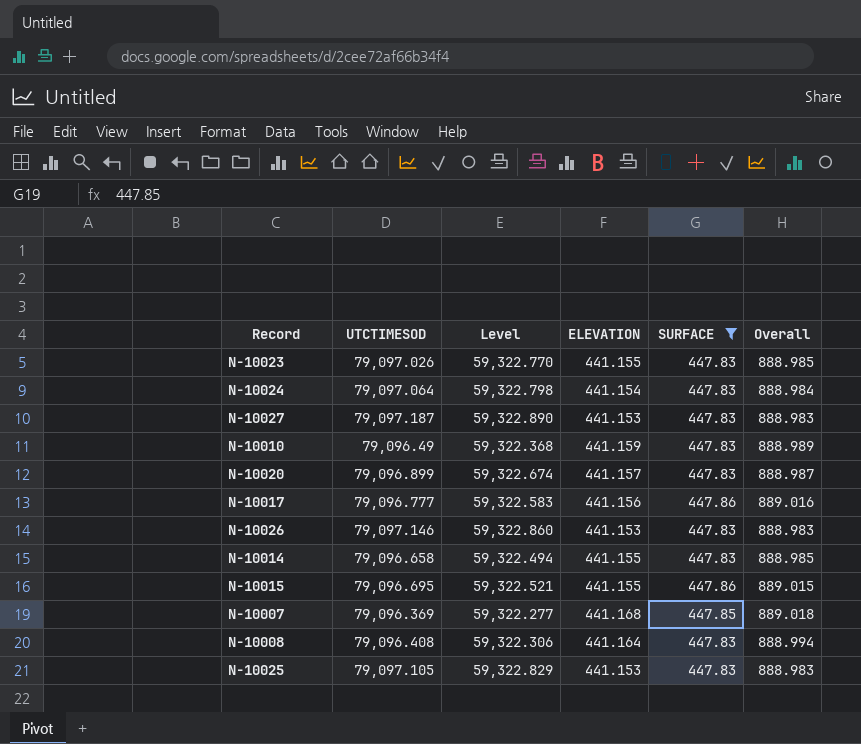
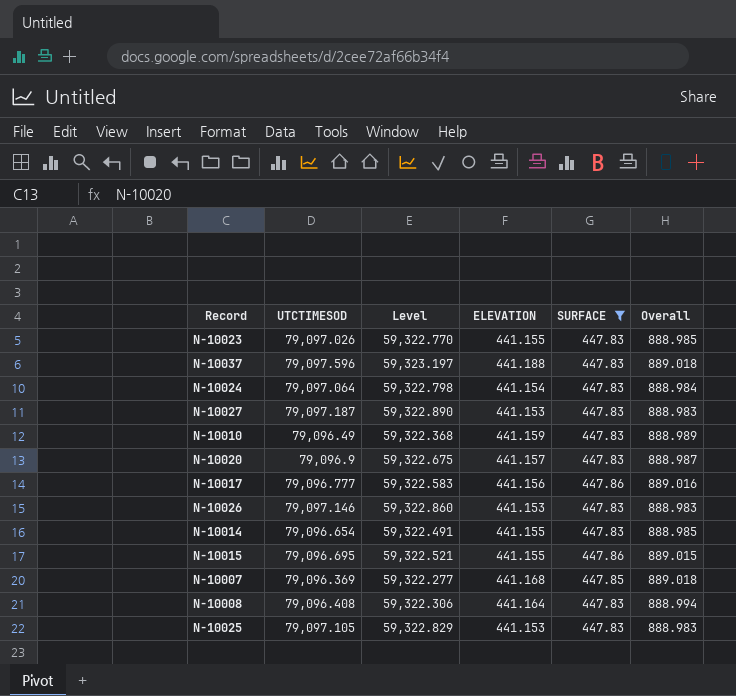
row N-10037: none -> 79,097.596 | 59,323.197 | 441.188 | 447.83 | 889.018
N-10020 | UTCTIMESOD: 79,096.899 -> 79,096.9
N-10020 | Level: 59,322.674 -> 59,322.675
N-10014 | UTCTIMESOD: 79,096.658 -> 79,096.654
N-10014 | Level: 59,322.494 -> 59,322.491

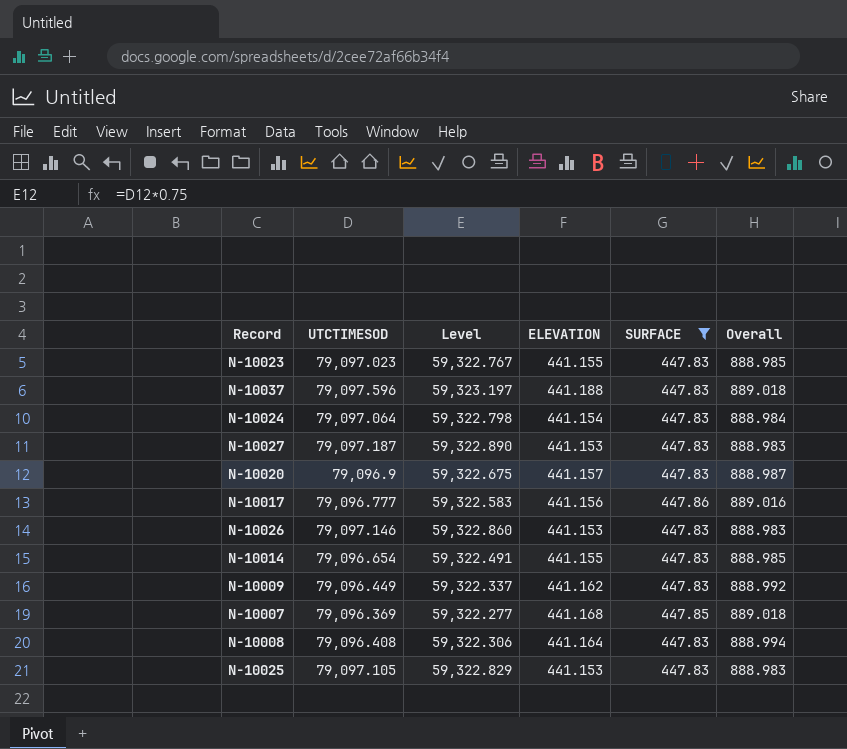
row N-10010: 79,096.49 | 59,322.368 | 441.159 | 447.83 | 888.989 -> none
row N-10015: 79,096.695 | 59,322.521 | 441.155 | 447.86 | 889.015 -> none
N-10023 | UTCTIMESOD: 79,097.026 -> 79,097.023
N-10023 | Level: 59,322.770 -> 59,322.767
row N-10009: none -> 79,096.449 | 59,322.337 | 441.162 | 447.83 | 888.992

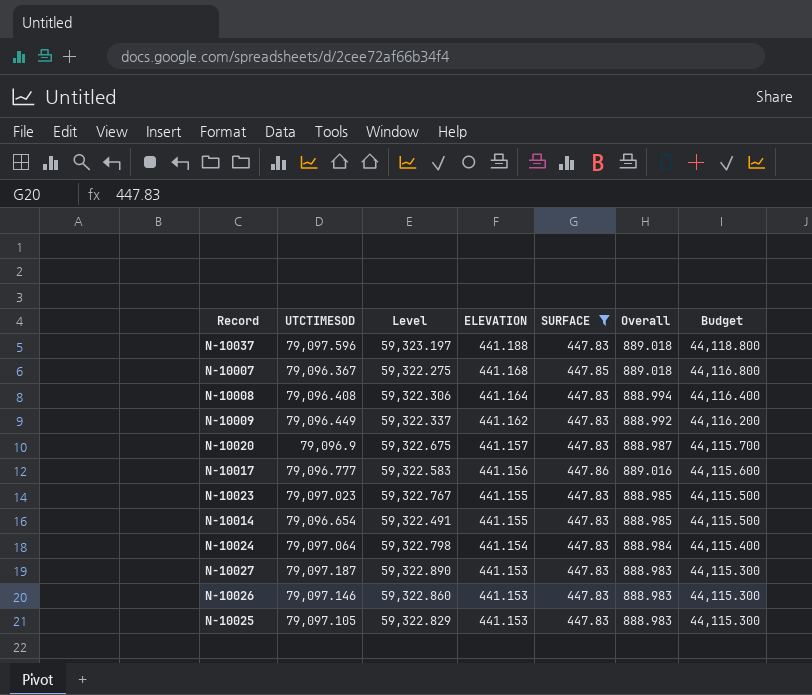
row order: none -> ELEVATION descending
column Budget | formula: none -> [ELEVATION] * 100
N-10007 | UTCTIMESOD: 79,096.369 -> 79,096.367
N-10007 | Level: 59,322.277 -> 59,322.275

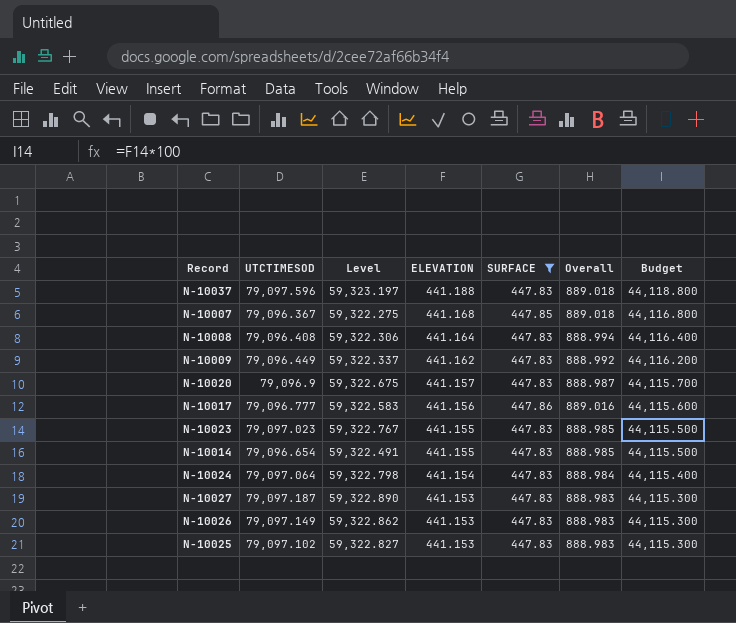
N-10026 | UTCTIMESOD: 79,097.146 -> 79,097.149
N-10026 | Level: 59,322.860 -> 59,322.862
N-10025 | UTCTIMESOD: 79,097.105 -> 79,097.102
N-10025 | Level: 59,322.829 -> 59,322.827

